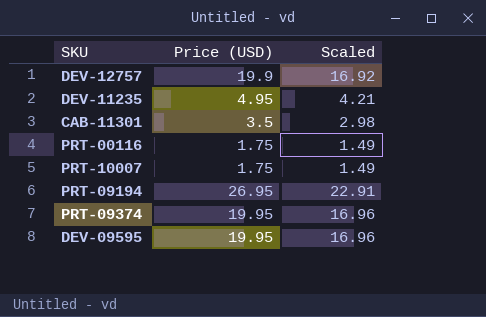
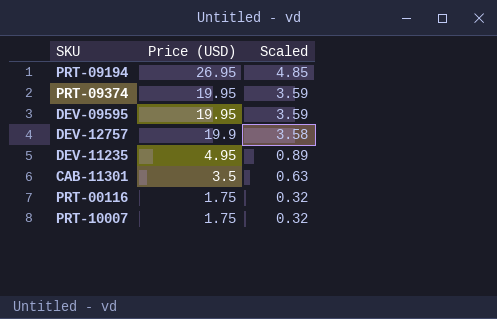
row order: none -> Price (USD) descending
column Scaled | formula: [Price (USD)] * 0.85 -> [Price (USD)] * 0.18

